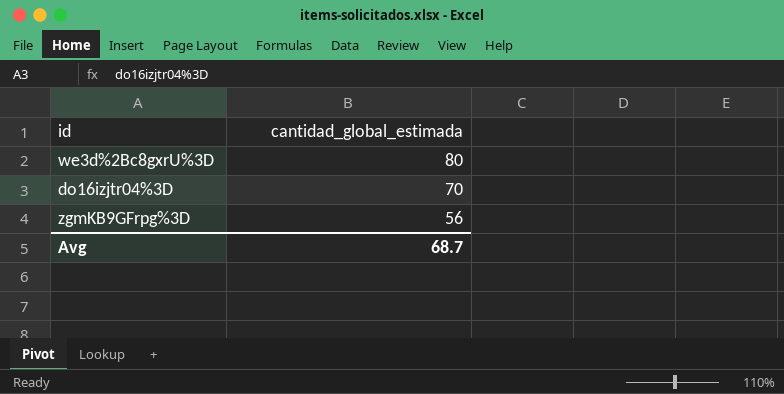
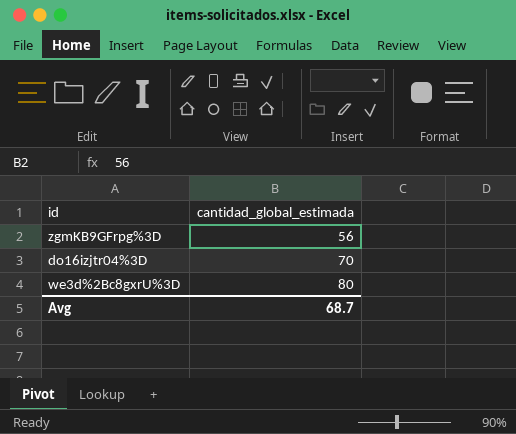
row order: cantidad_global_estimada descending -> cantidad_global_estimada ascending

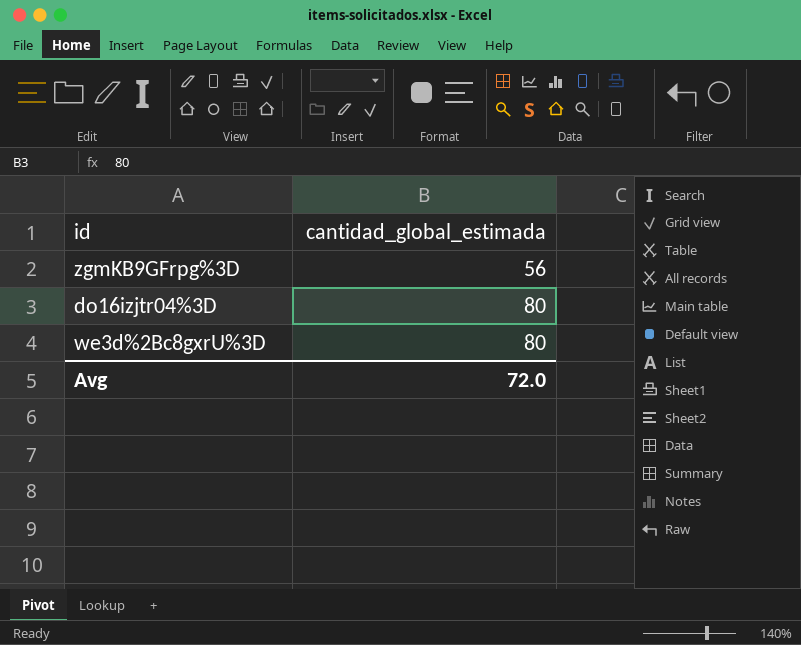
do16izjtr04%3D | cantidad_global_estimada: 70 -> 80
Avg | cantidad_global_estimada: 68.7 -> 72.0

